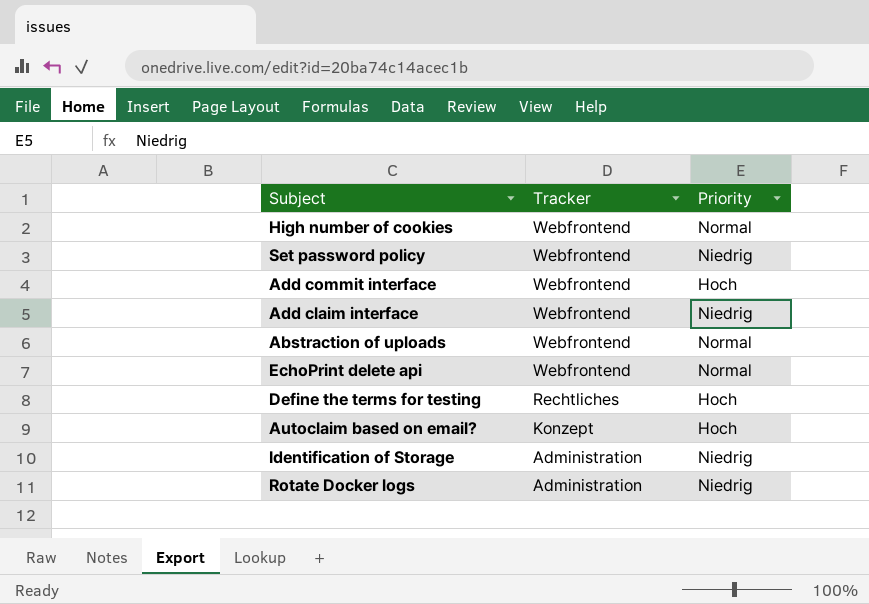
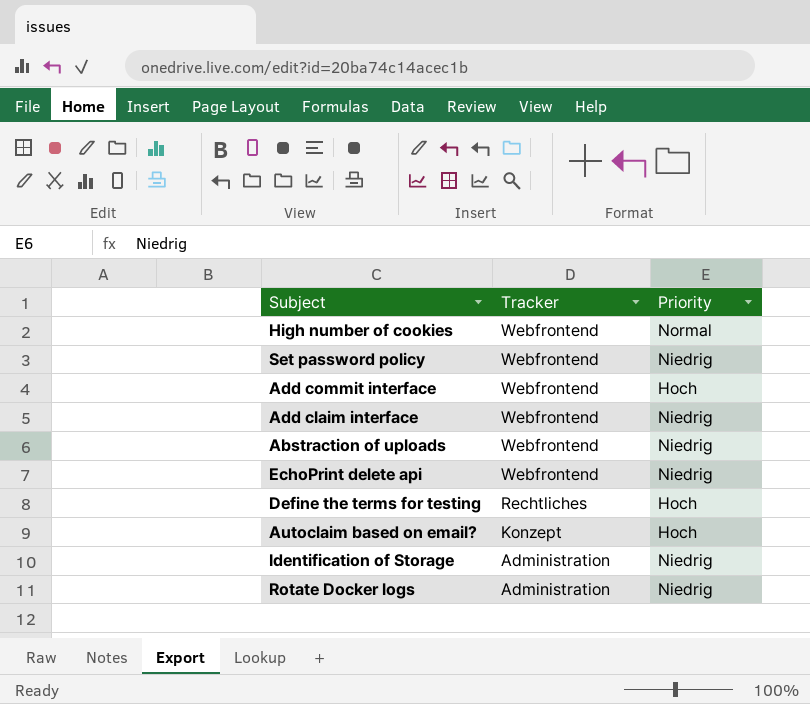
Abstraction of uploads | Priority: Normal -> Niedrig
EchoPrint delete api | Priority: Normal -> Niedrig

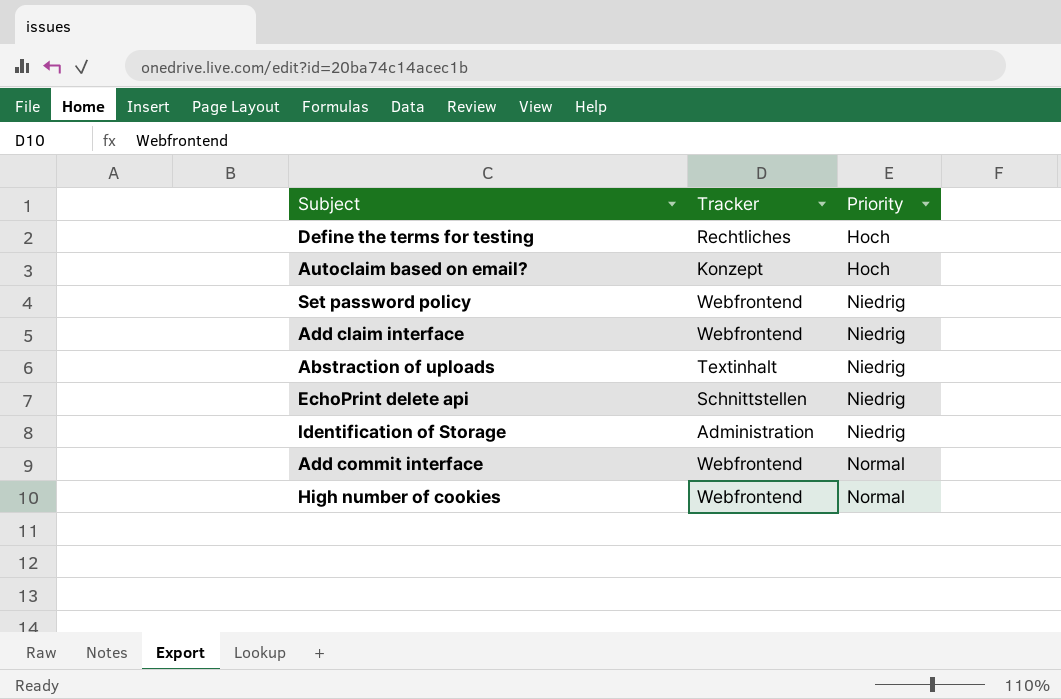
row order: Tracker descending -> Priority ascending
row Rotate Docker logs: Administration | Niedrig -> none
Abstraction of uploads | Tracker: Webfrontend -> Textinhalt
EchoPrint delete api | Tracker: Webfrontend -> Schnittstellen
Add commit interface | Priority: Hoch -> Normal

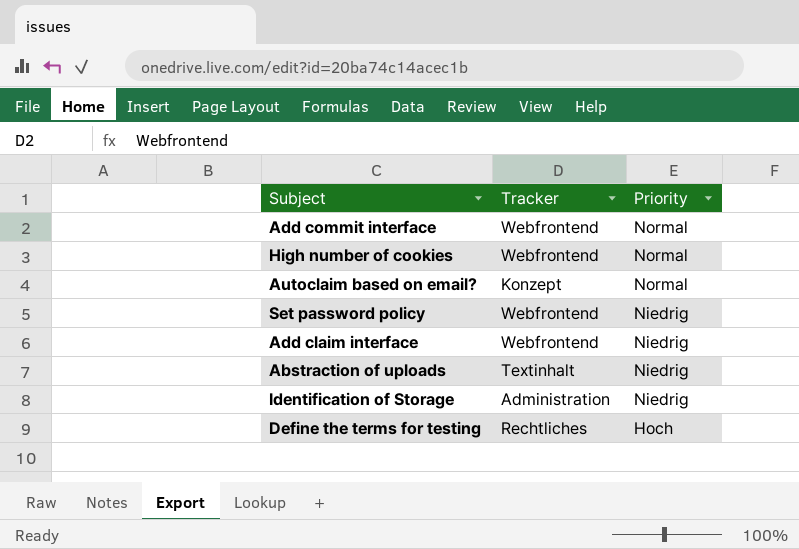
row order: Priority ascending -> Priority descending
row EchoPrint delete api: Schnittstellen | Niedrig -> none
Autoclaim based on email? | Priority: Hoch -> Normal

